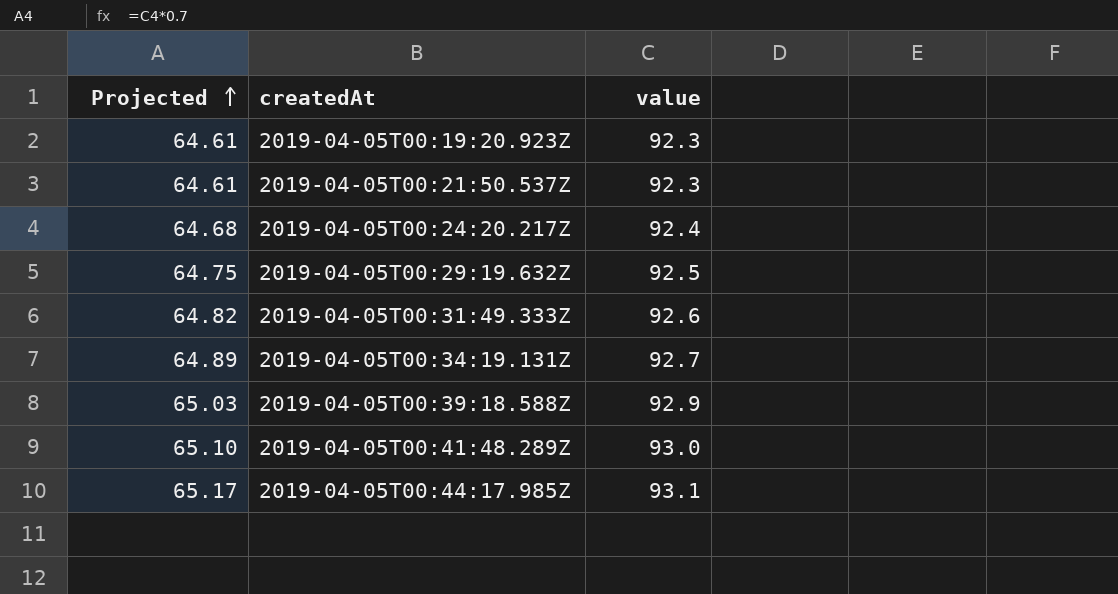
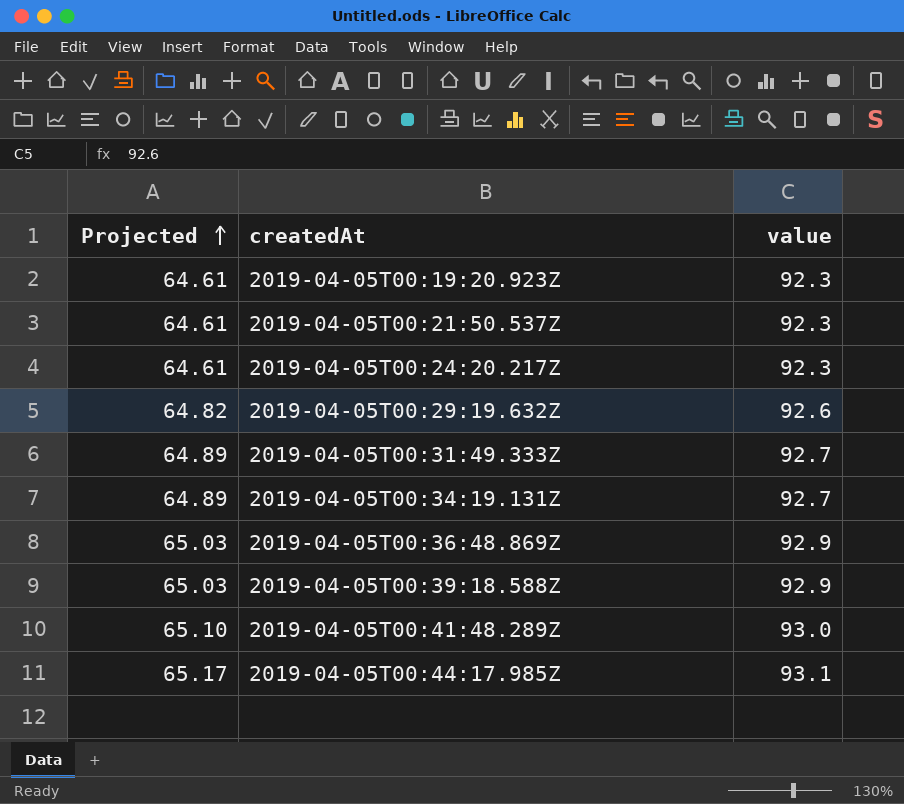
2019-04-05T00:24:20.217Z | Projected: 64.68 -> 64.61
2019-04-05T00:24:20.217Z | value: 92.4 -> 92.3
2019-04-05T00:29:19.632Z | Projected: 64.75 -> 64.82
2019-04-05T00:29:19.632Z | value: 92.5 -> 92.6
2019-04-05T00:31:49.333Z | Projected: 64.82 -> 64.89
2019-04-05T00:31:49.333Z | value: 92.6 -> 92.7
row 2019-04-05T00:36:48.869Z: none -> 65.03 | 92.9

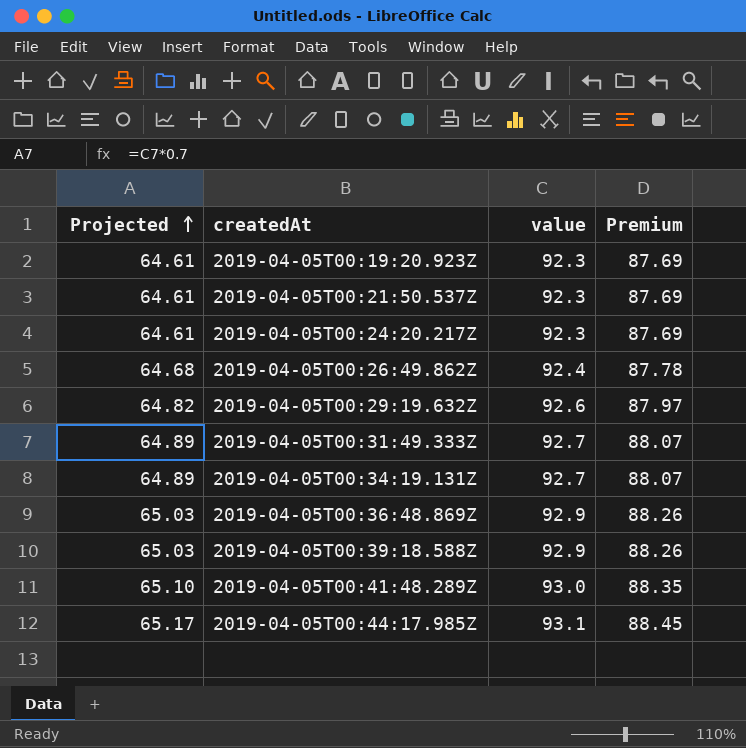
column Premium | formula: none -> [value] * 0.95
row 2019-04-05T00:26:49.862Z: none -> 64.68 | 92.4 | 87.78

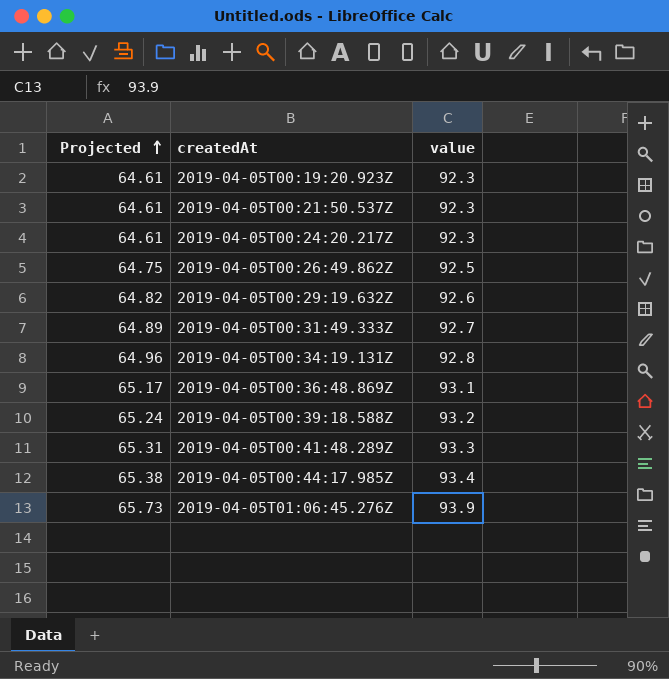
column Premium | formula: [value] * 0.95 -> none
2019-04-05T00:26:49.862Z | Projected: 64.68 -> 64.75
2019-04-05T00:26:49.862Z | value: 92.4 -> 92.5
2019-04-05T00:34:19.131Z | Projected: 64.89 -> 64.96
2019-04-05T00:34:19.131Z | value: 92.7 -> 92.8
2019-04-05T00:36:48.869Z | Projected: 65.03 -> 65.17
2019-04-05T00:36:48.869Z | value: 92.9 -> 93.1
2019-04-05T00:39:18.588Z | Projected: 65.03 -> 65.24
2019-04-05T00:39:18.588Z | value: 92.9 -> 93.2
2019-04-05T00:41:48.289Z | Projected: 65.10 -> 65.31
2019-04-05T00:41:48.289Z | value: 93.0 -> 93.3
2019-04-05T00:44:17.985Z | Projected: 65.17 -> 65.38
2019-04-05T00:44:17.985Z | value: 93.1 -> 93.4
row 2019-04-05T01:06:45.276Z: none -> 65.73 | 93.9

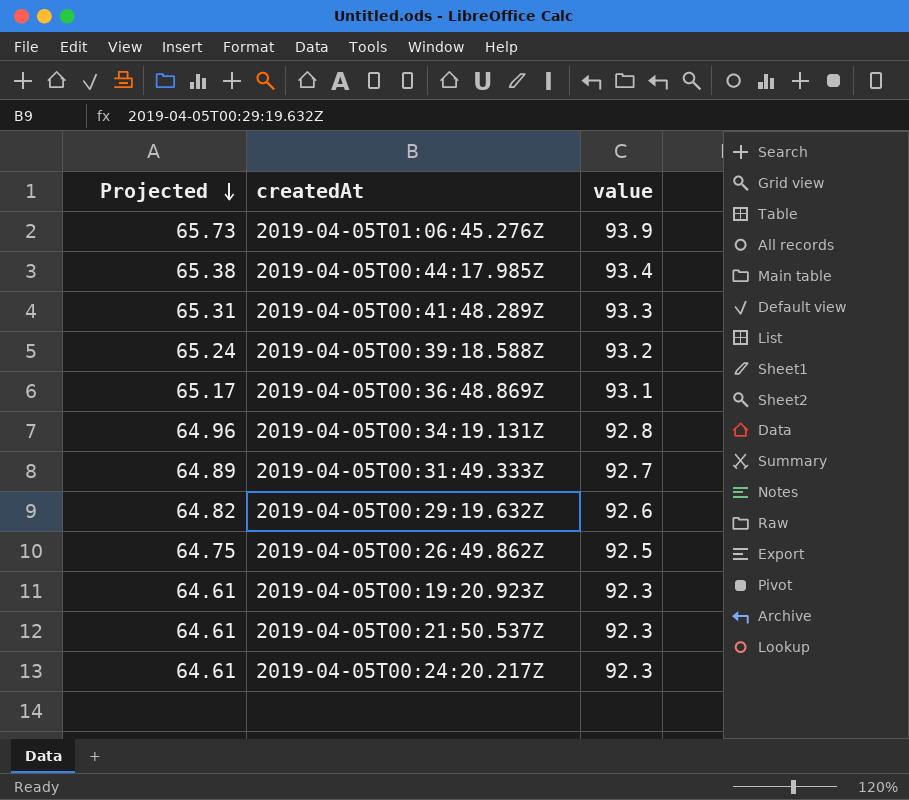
row order: Projected ascending -> Projected descending

